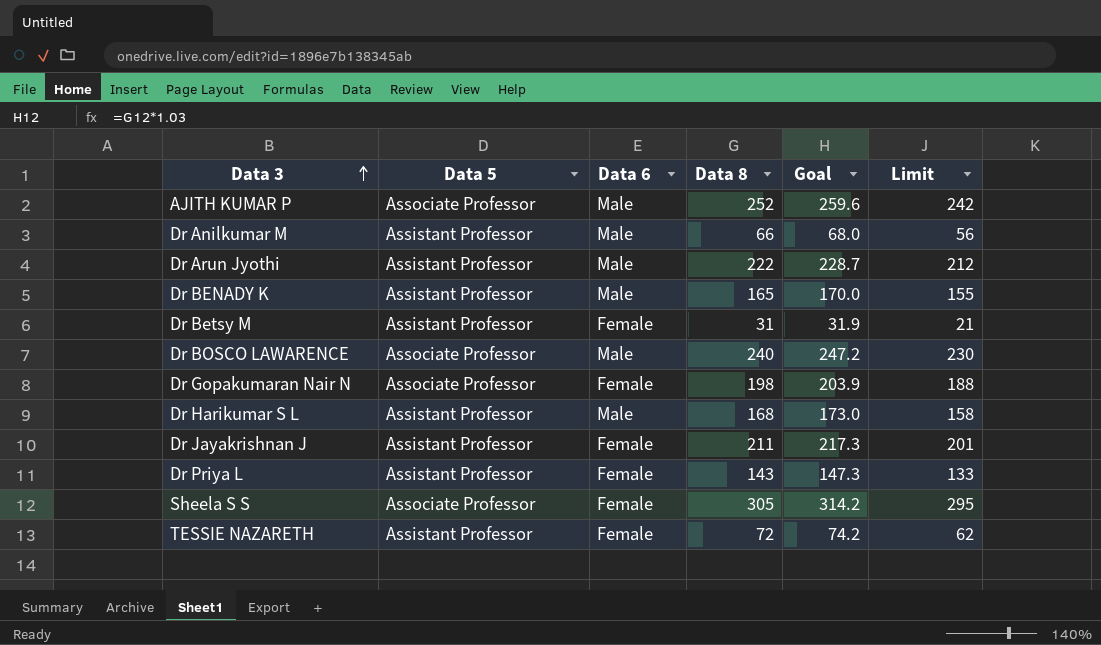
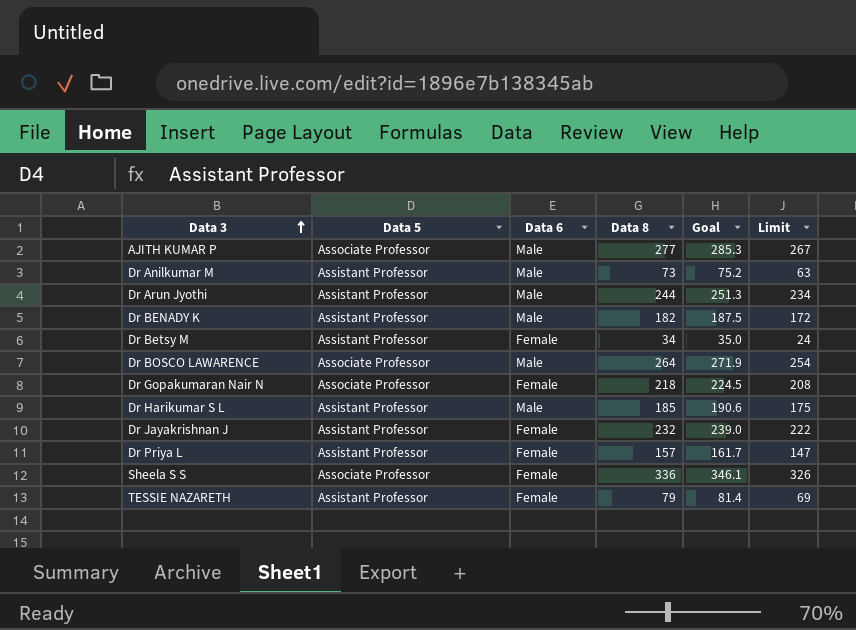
AJITH KUMAR P | Data 8: 252 -> 277
AJITH KUMAR P | Goal: 259.6 -> 285.3
AJITH KUMAR P | Limit: 242 -> 267
Dr Anilkumar M | Data 8: 66 -> 73
Dr Anilkumar M | Goal: 68.0 -> 75.2
Dr Anilkumar M | Limit: 56 -> 63
Dr Arun Jyothi | Data 8: 222 -> 244
Dr Arun Jyothi | Goal: 228.7 -> 251.3
Dr Arun Jyothi | Limit: 212 -> 234
Dr BENADY K | Data 8: 165 -> 182
Dr BENADY K | Goal: 170.0 -> 187.5
Dr BENADY K | Limit: 155 -> 172
Dr Betsy M | Data 8: 31 -> 34
Dr Betsy M | Goal: 31.9 -> 35.0
Dr Betsy M | Limit: 21 -> 24
Dr BOSCO LAWARENCE | Data 8: 240 -> 264
Dr BOSCO LAWARENCE | Goal: 247.2 -> 271.9
Dr BOSCO LAWARENCE | Limit: 230 -> 254
Dr Gopakumaran Nair N | Data 8: 198 -> 218
Dr Gopakumaran Nair N | Goal: 203.9 -> 224.5
Dr Gopakumaran Nair N | Limit: 188 -> 208
Dr Harikumar S L | Data 8: 168 -> 185
Dr Harikumar S L | Goal: 173.0 -> 190.6
Dr Harikumar S L | Limit: 158 -> 175
Dr Jayakrishnan J | Data 8: 211 -> 232
Dr Jayakrishnan J | Goal: 217.3 -> 239.0
Dr Jayakrishnan J | Limit: 201 -> 222
Dr Priya L | Data 8: 143 -> 157
Dr Priya L | Goal: 147.3 -> 161.7
Dr Priya L | Limit: 133 -> 147
Sheela S S | Data 8: 305 -> 336
Sheela S S | Goal: 314.2 -> 346.1
Sheela S S | Limit: 295 -> 326
TESSIE NAZARETH | Data 8: 72 -> 79
TESSIE NAZARETH | Goal: 74.2 -> 81.4
TESSIE NAZARETH | Limit: 62 -> 69

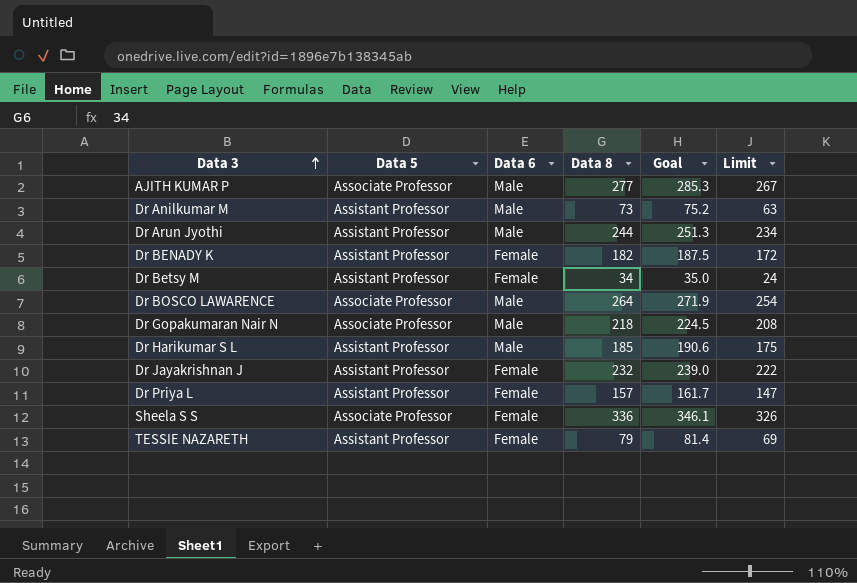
Dr BENADY K | Data 6: Male -> Female
Dr Gopakumaran Nair N | Data 6: Female -> Male

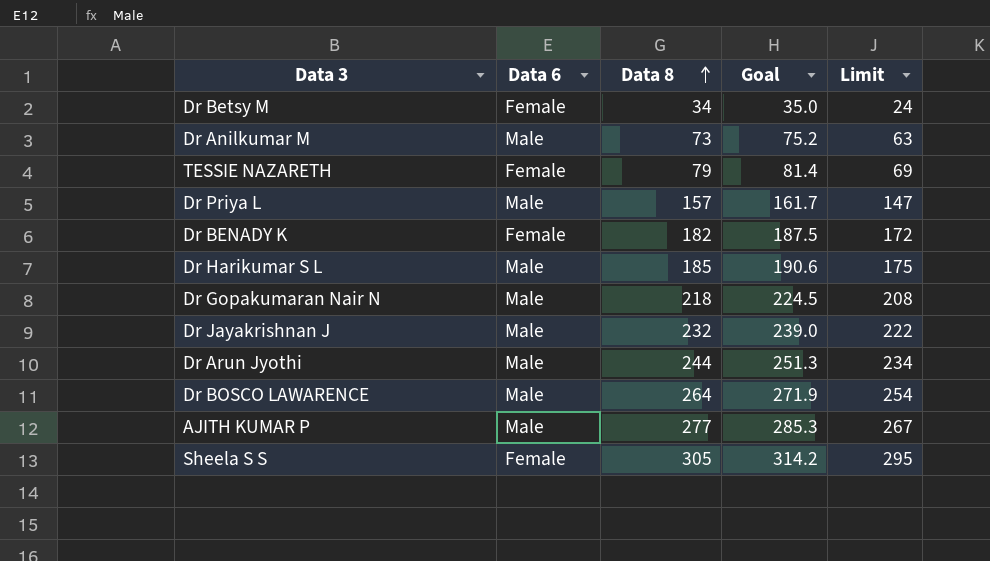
row order: Data 3 ascending -> Data 8 ascending
column Data 5 | position: 2 -> none
Dr Priya L | Data 6: Female -> Male
Dr Jayakrishnan J | Data 6: Female -> Male
Sheela S S | Data 8: 336 -> 305
Sheela S S | Goal: 346.1 -> 314.2
Sheela S S | Limit: 326 -> 295

